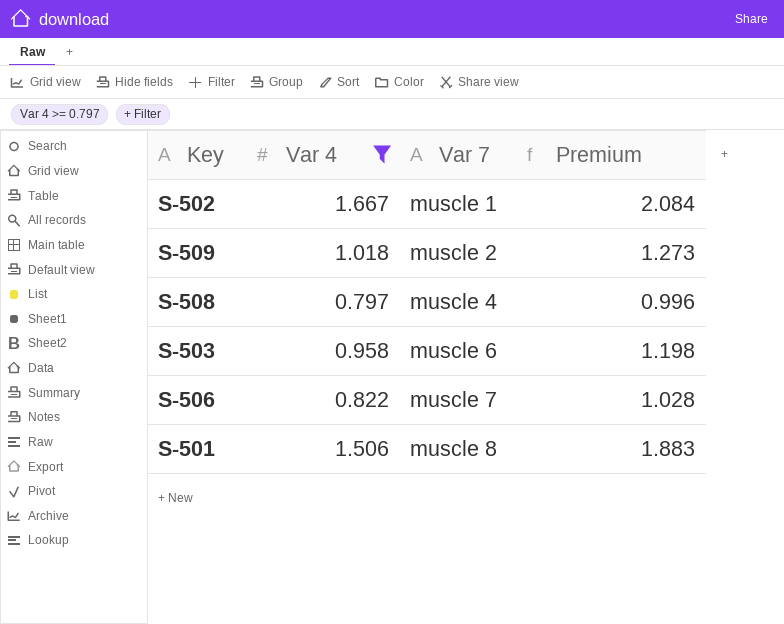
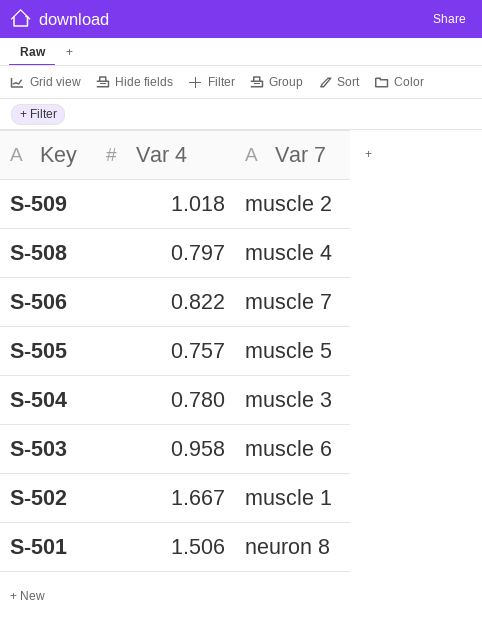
filter: Var 4 >= 0.797 -> none
row order: Var 7 ascending -> Key descending
column Premium | formula: [Var 4] * 1.25 -> none
S-501 | Var 7: muscle 8 -> neuron 8

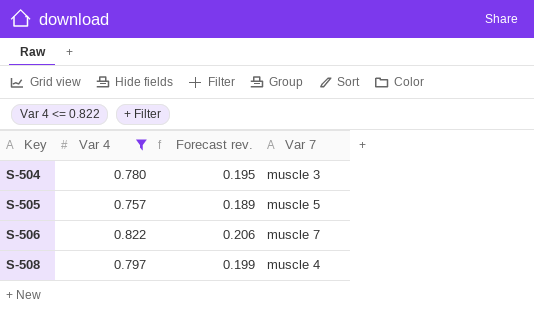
filter: none -> Var 4 <= 0.822
row order: Key descending -> Key ascending
column Forecast rev. | formula: none -> [Var 4] * 0.25

